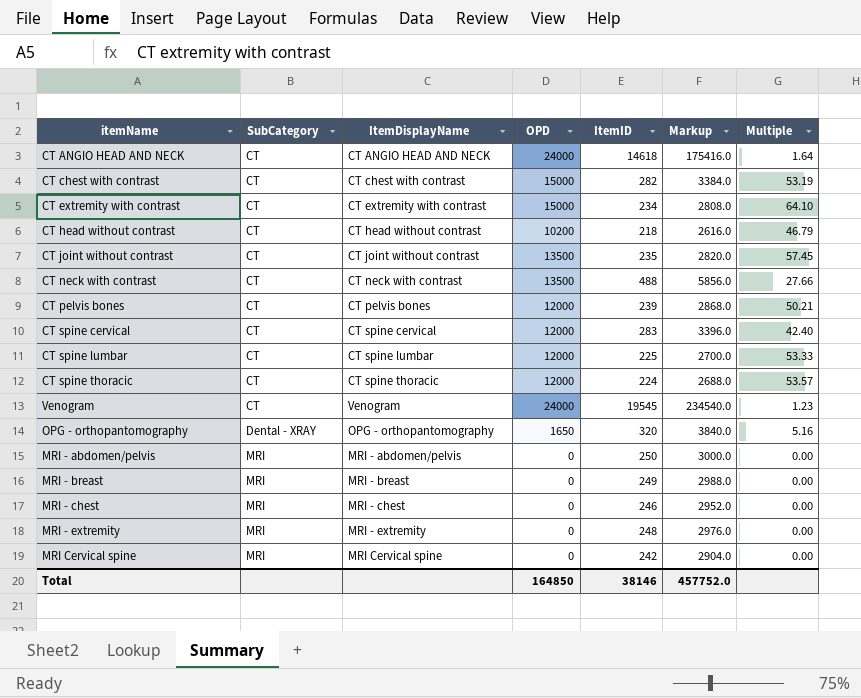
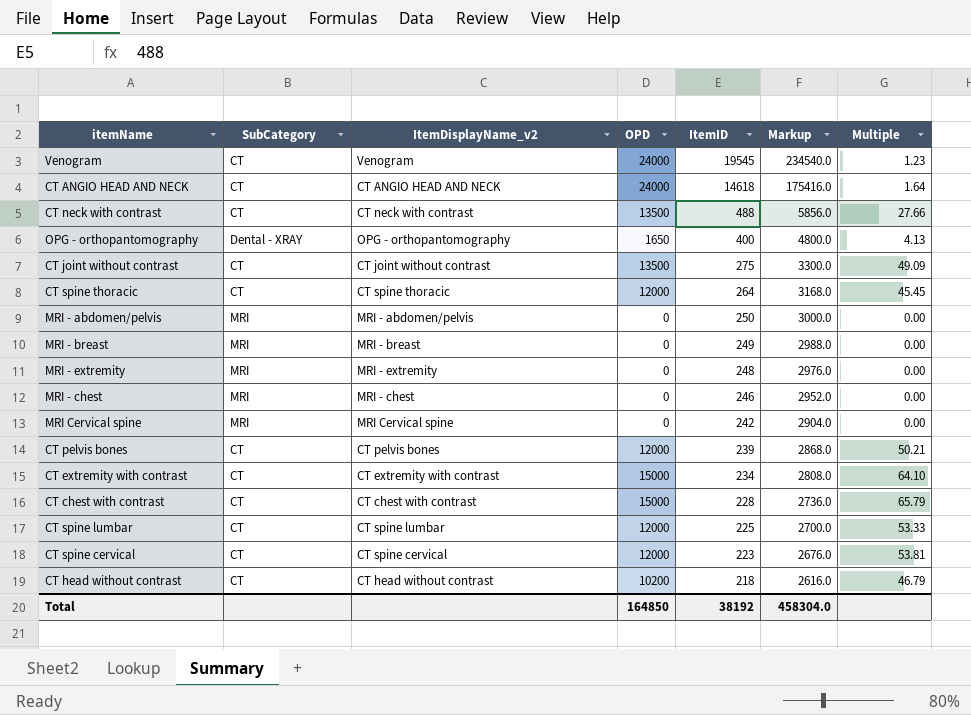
row order: SubCategory ascending -> ItemID descending
column name: ItemDisplayName -> ItemDisplayName_v2
OPG - orthopantomography | ItemID: 320 -> 400
OPG - orthopantomography | Markup: 3840.0 -> 4800.0
OPG - orthopantomography | Multiple: 5.16 -> 4.13
CT joint without contrast | ItemID: 235 -> 275
CT joint without contrast | Markup: 2820.0 -> 3300.0
CT joint without contrast | Multiple: 57.45 -> 49.09
CT spine thoracic | ItemID: 224 -> 264
CT spine thoracic | Markup: 2688.0 -> 3168.0
CT spine thoracic | Multiple: 53.57 -> 45.45
CT chest with contrast | ItemID: 282 -> 228
CT chest with contrast | Markup: 3384.0 -> 2736.0
CT chest with contrast | Multiple: 53.19 -> 65.79
CT spine cervical | ItemID: 283 -> 223
CT spine cervical | Markup: 3396.0 -> 2676.0
CT spine cervical | Multiple: 42.40 -> 53.81
Total | ItemID: 38146 -> 38192
Total | Markup: 457752.0 -> 458304.0

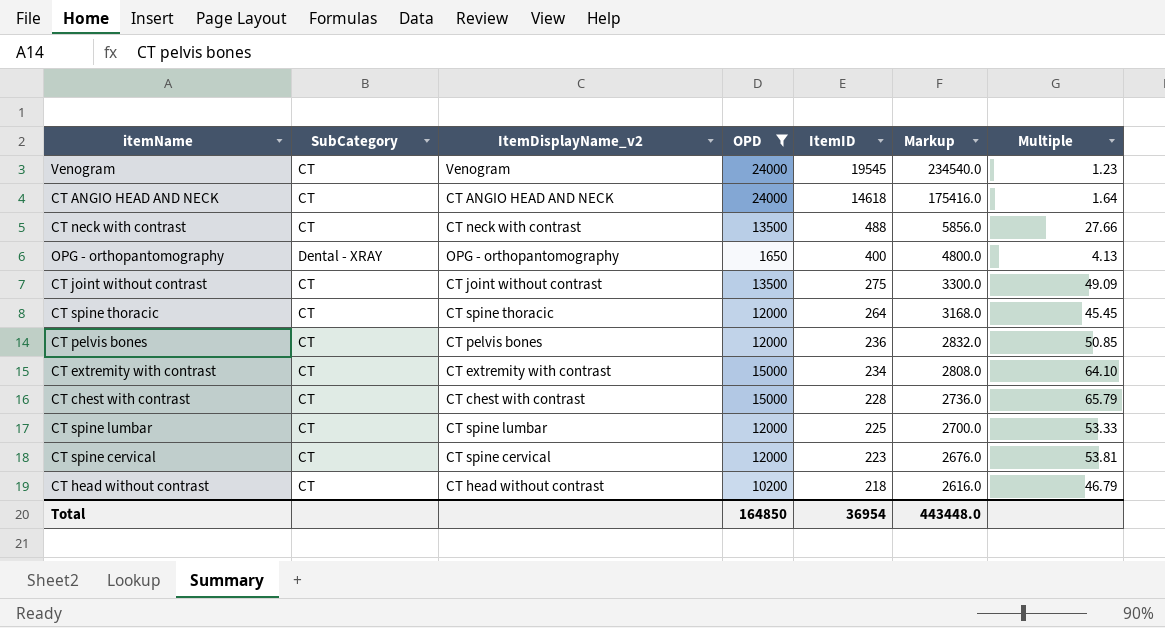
filter: none -> OPD != 0
CT pelvis bones | ItemID: 239 -> 236
CT pelvis bones | Markup: 2868.0 -> 2832.0
CT pelvis bones | Multiple: 50.21 -> 50.85
Total | ItemID: 38192 -> 36954
Total | Markup: 458304.0 -> 443448.0

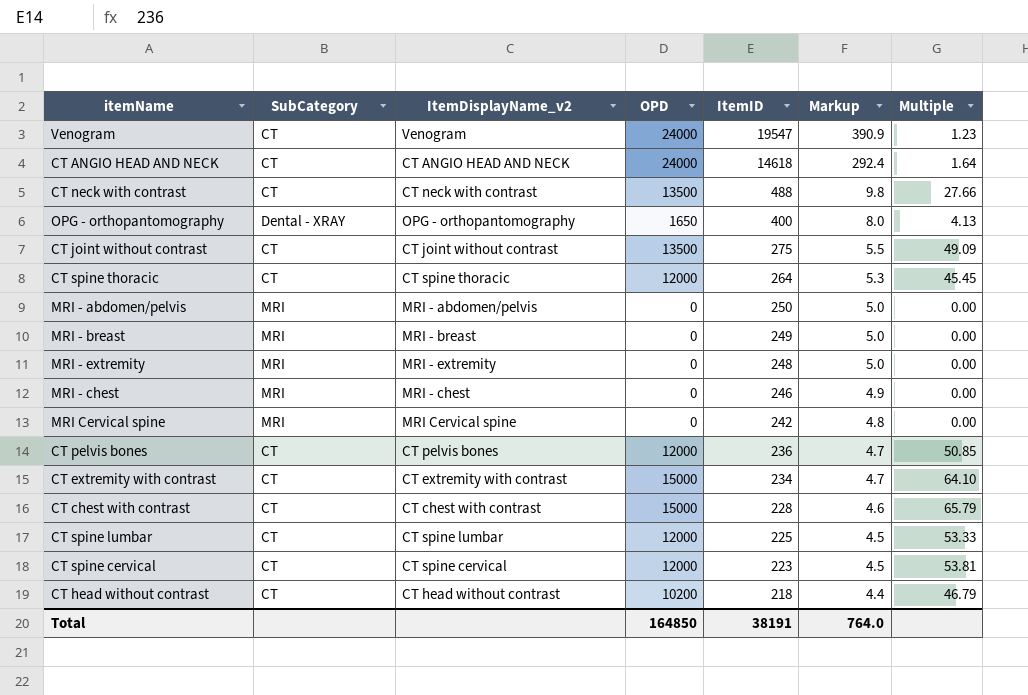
filter: OPD != 0 -> none
column Markup | formula: [ItemID] * 12 -> [ItemID] * 0.02
Venogram | ItemID: 19545 -> 19547
Total | ItemID: 36954 -> 38191
Total | Markup: 443448.0 -> 764.0

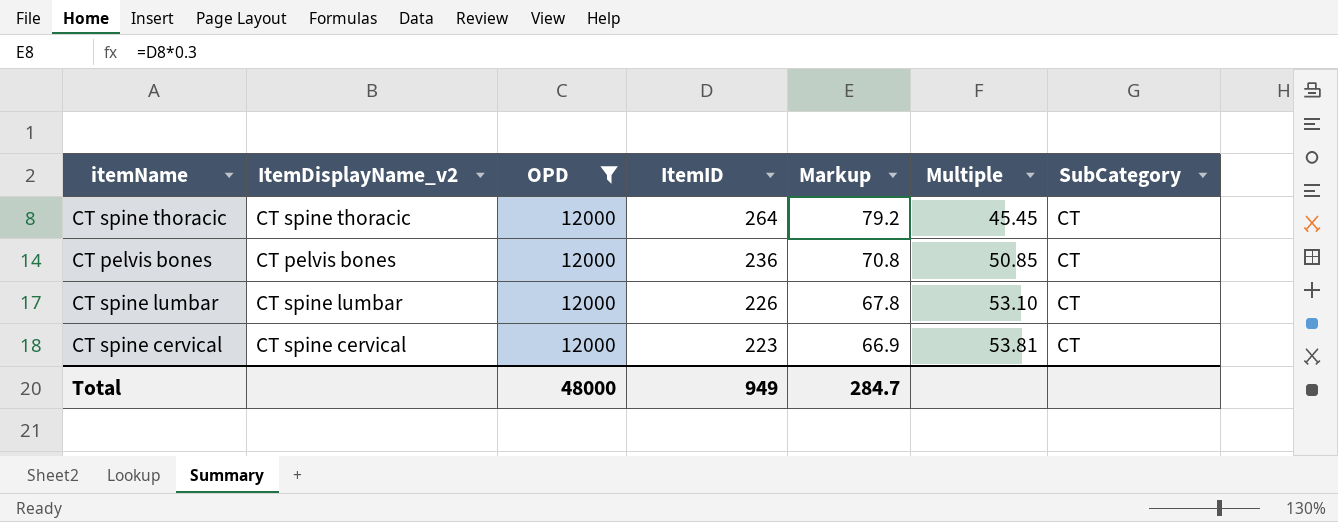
filter: none -> OPD = 12000
column Markup | formula: [ItemID] * 0.02 -> [ItemID] * 0.3
column SubCategory | position: 2 -> 7
CT spine lumbar | ItemID: 225 -> 226
CT spine lumbar | Multiple: 53.33 -> 53.10
Total | OPD: 164850 -> 48000
Total | ItemID: 38191 -> 949
Total | Markup: 764.0 -> 284.7

